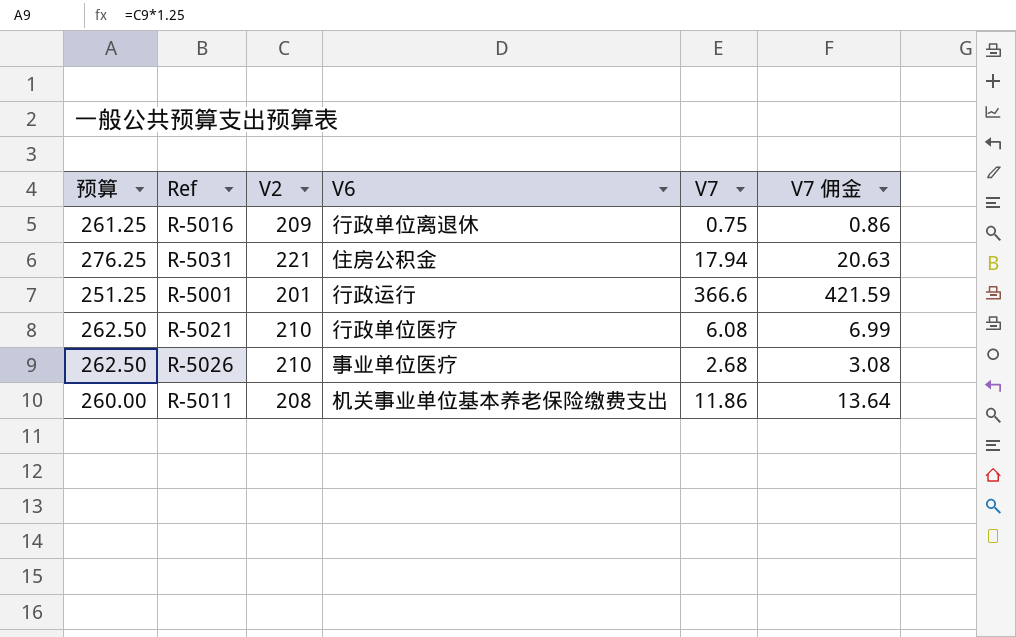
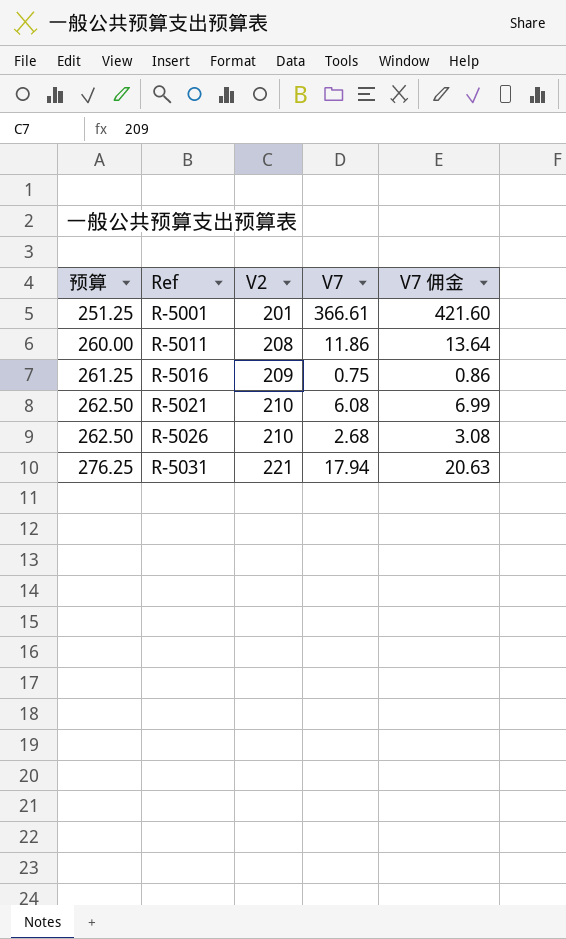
row order: none -> 预算 ascending
column V6 | position: 4 -> none
R-5001 | V7: 366.6 -> 366.61
R-5001 | V7 佣金: 421.59 -> 421.60

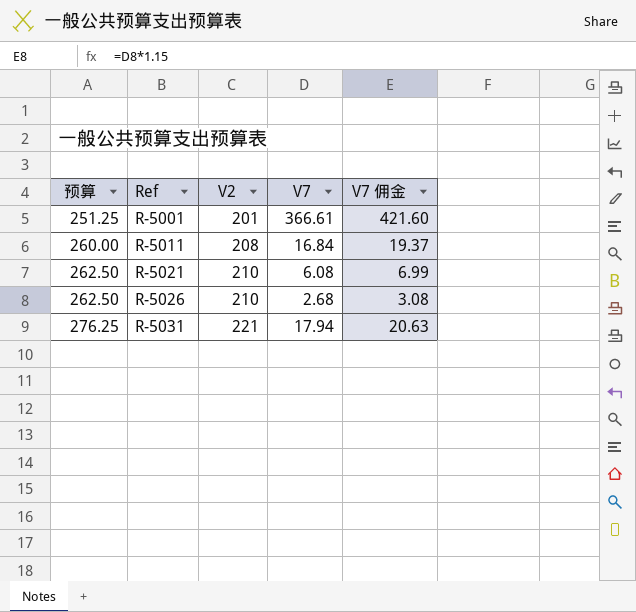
row R-5016: 261.25 | 209 | 0.75 | 0.86 -> none
R-5011 | V7: 11.86 -> 16.84
R-5011 | V7 佣金: 13.64 -> 19.37

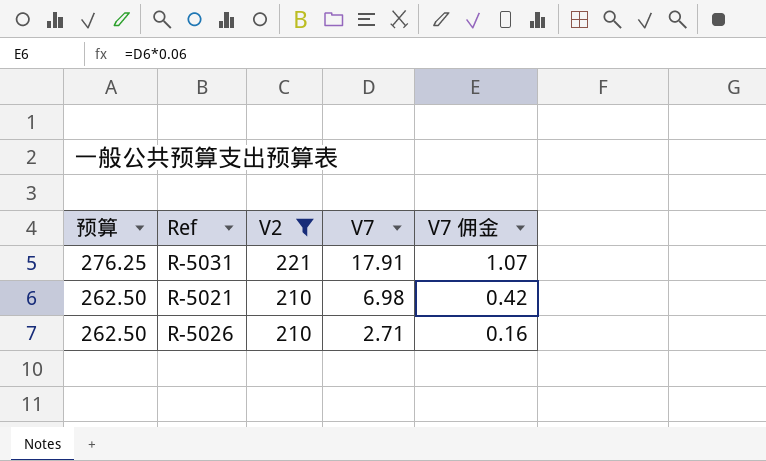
filter: none -> V2 >= 210
row order: 预算 ascending -> 预算 descending
column V7 佣金 | formula: [V7] * 1.15 -> [V7] * 0.06
R-5031 | V7: 17.94 -> 17.91
R-5021 | V7: 6.08 -> 6.98
R-5026 | V7: 2.68 -> 2.71

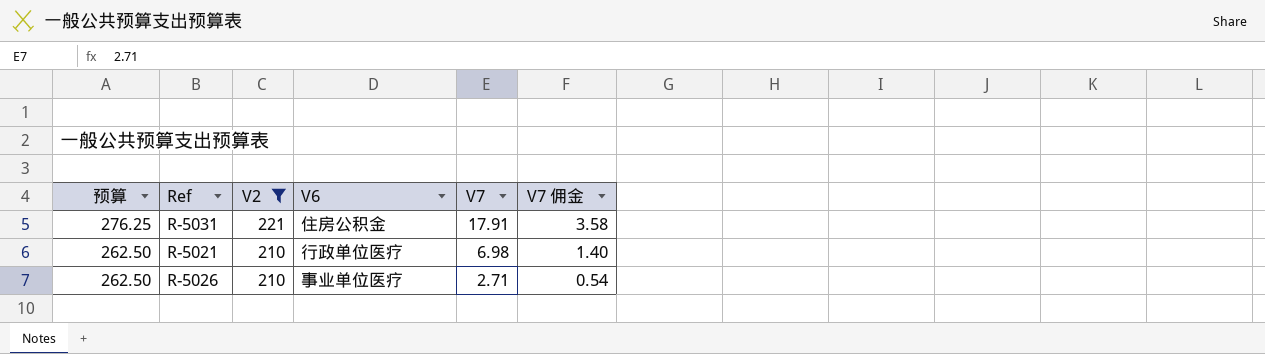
column V6 | position: none -> 4
column V7 佣金 | formula: [V7] * 0.06 -> [V7] * 0.2

